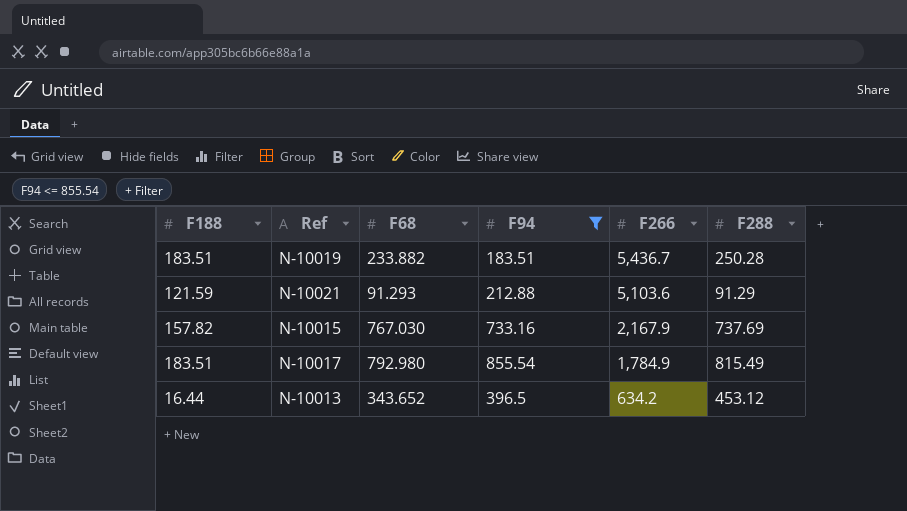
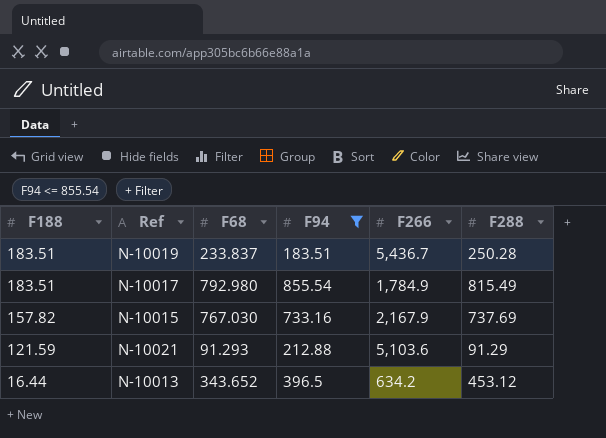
row order: F266 descending -> F188 descending
N-10019 | F68: 233.882 -> 233.837

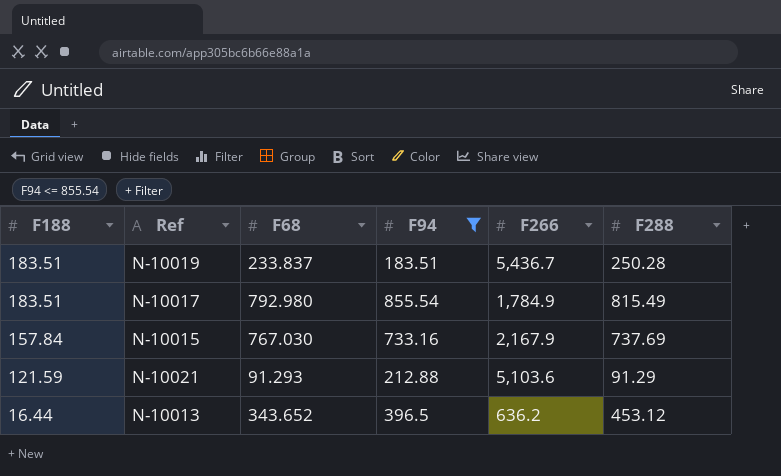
N-10015 | F188: 157.82 -> 157.84
N-10013 | F266: 634.2 -> 636.2

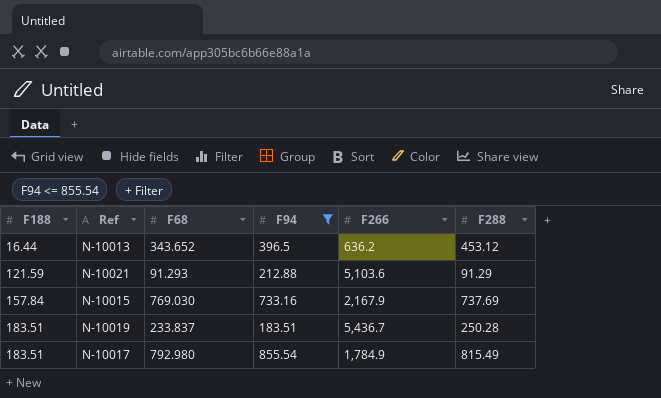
row order: F188 descending -> F188 ascending
N-10015 | F68: 767.030 -> 769.030

